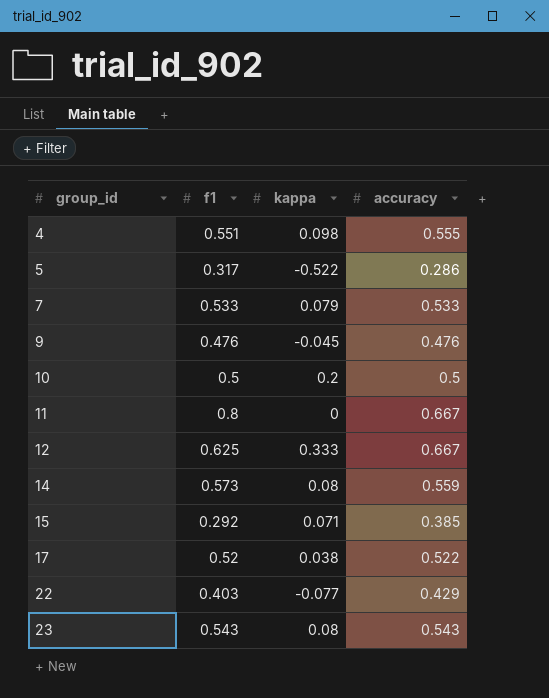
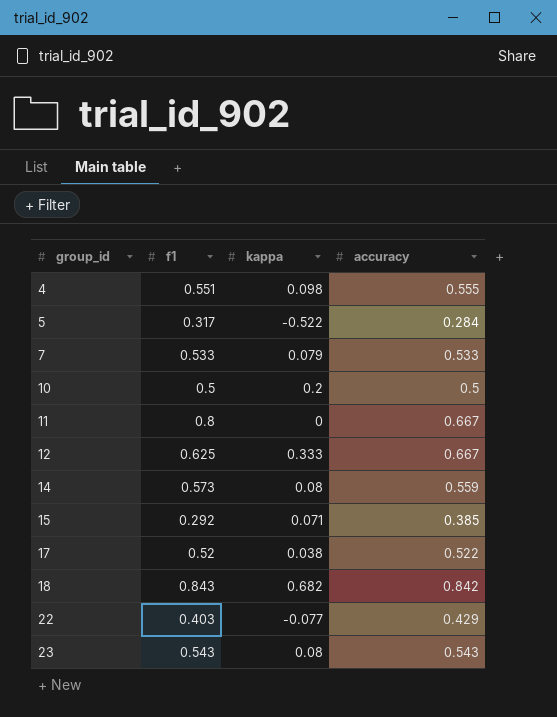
row 9: 0.476 | -0.045 | 0.476 -> none
5 | accuracy: 0.286 -> 0.284
row 18: none -> 0.843 | 0.682 | 0.842

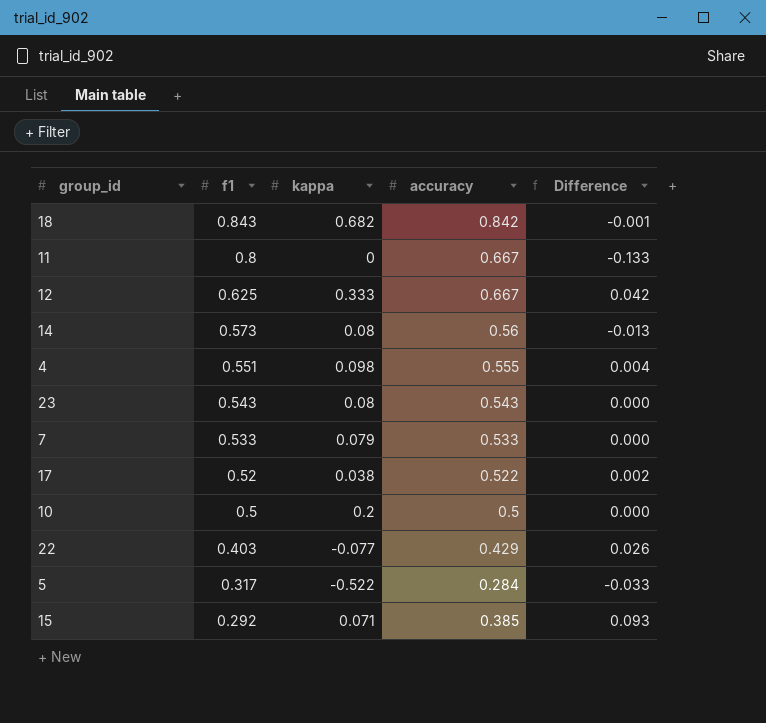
row order: group_id ascending -> f1 descending
column Difference | formula: none -> [accuracy] - [f1]
14 | accuracy: 0.559 -> 0.56

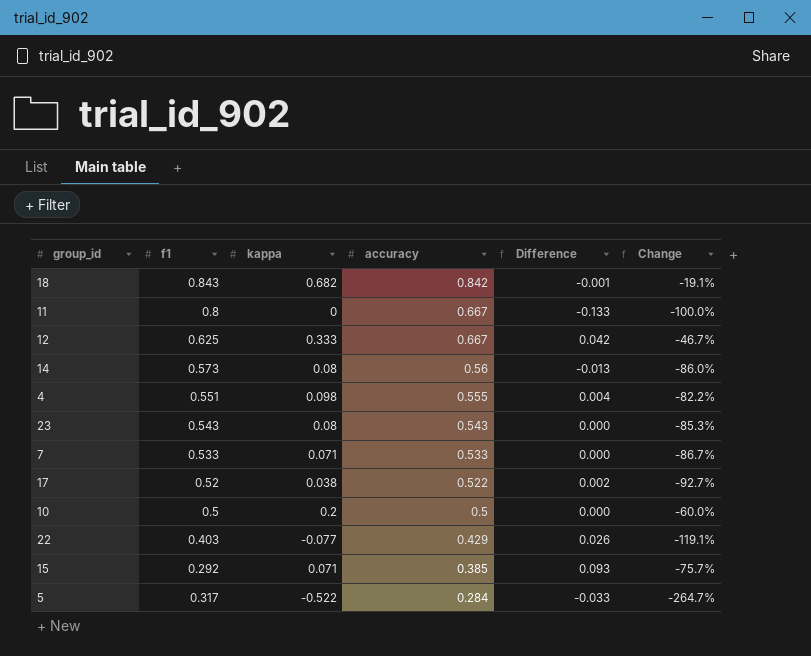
row order: f1 descending -> accuracy descending
column Change | formula: none -> ([kappa] - [f1]) / [f1]
7 | kappa: 0.079 -> 0.071

